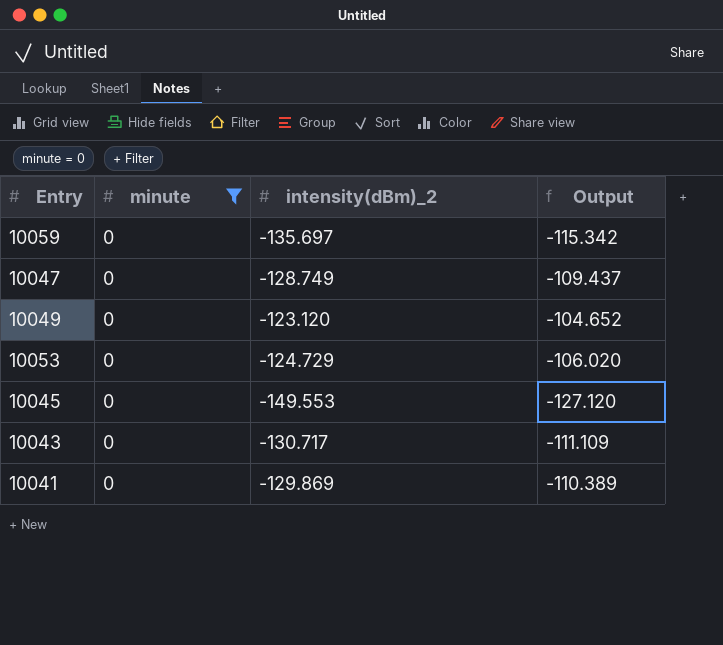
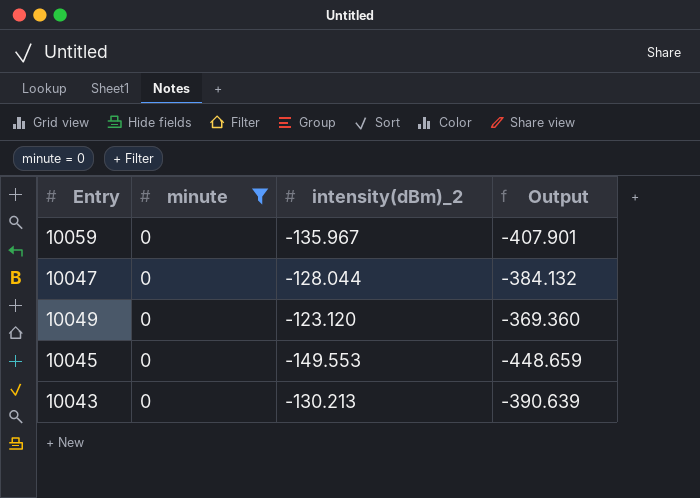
column Output | formula: [intensity(dBm)_2] * 0.85 -> [intensity(dBm)_2] * 3
row 10053: 0 | -124.729 | -106.020 -> none
row 10041: 0 | -129.869 | -110.389 -> none
10059 | intensity(dBm)_2: -135.697 -> -135.967
10047 | intensity(dBm)_2: -128.749 -> -128.044
10043 | intensity(dBm)_2: -130.717 -> -130.213

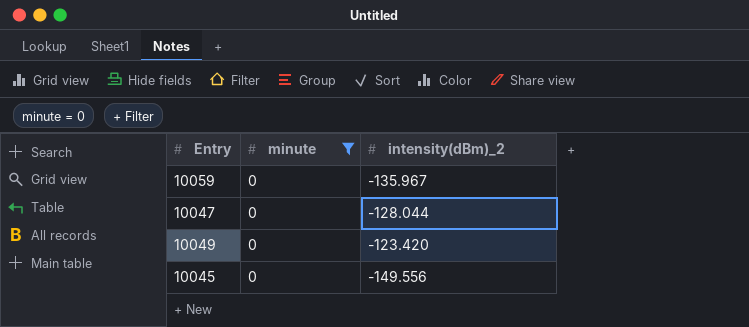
column Output | formula: [intensity(dBm)_2] * 3 -> none
row 10043: 0 | -130.213 | -390.639 -> none
10049 | intensity(dBm)_2: -123.120 -> -123.420
10045 | intensity(dBm)_2: -149.553 -> -149.556

